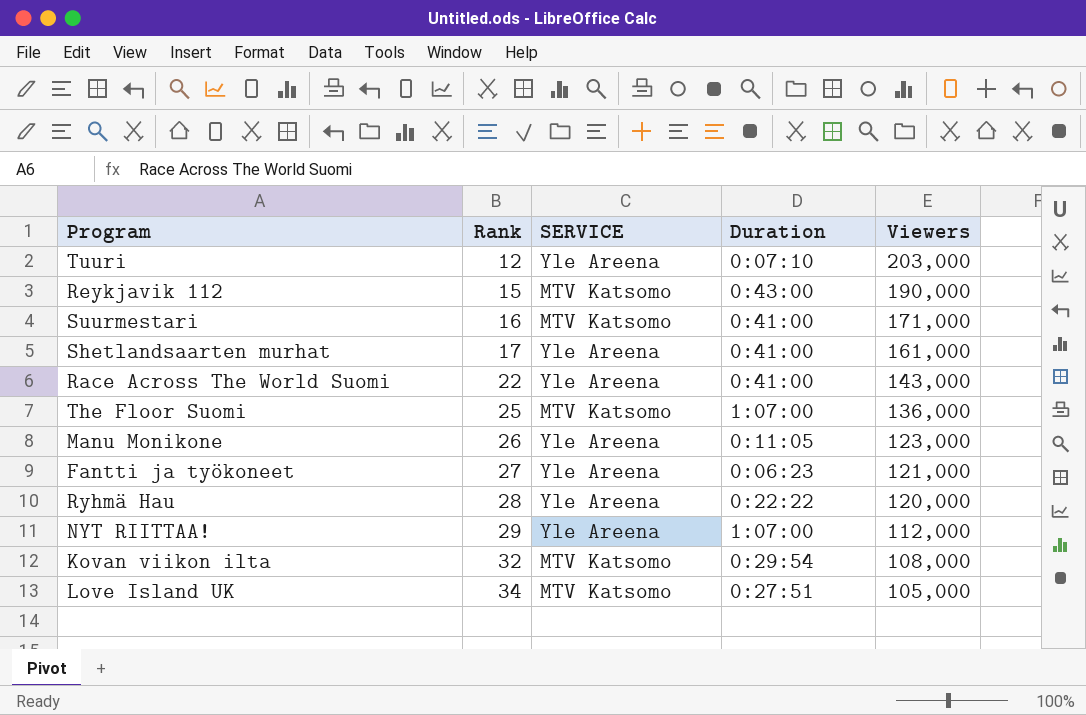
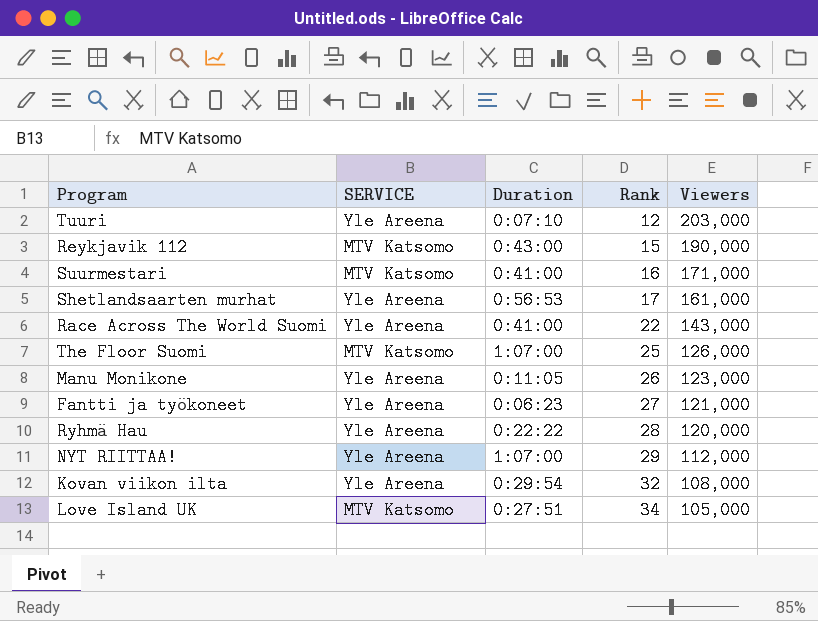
column Rank | position: 2 -> 4
Shetlandsaarten murhat | Duration: 0:41:00 -> 0:56:53
The Floor Suomi | Viewers: 136,000 -> 126,000
Kovan viikon ilta | SERVICE: MTV Katsomo -> Yle Areena

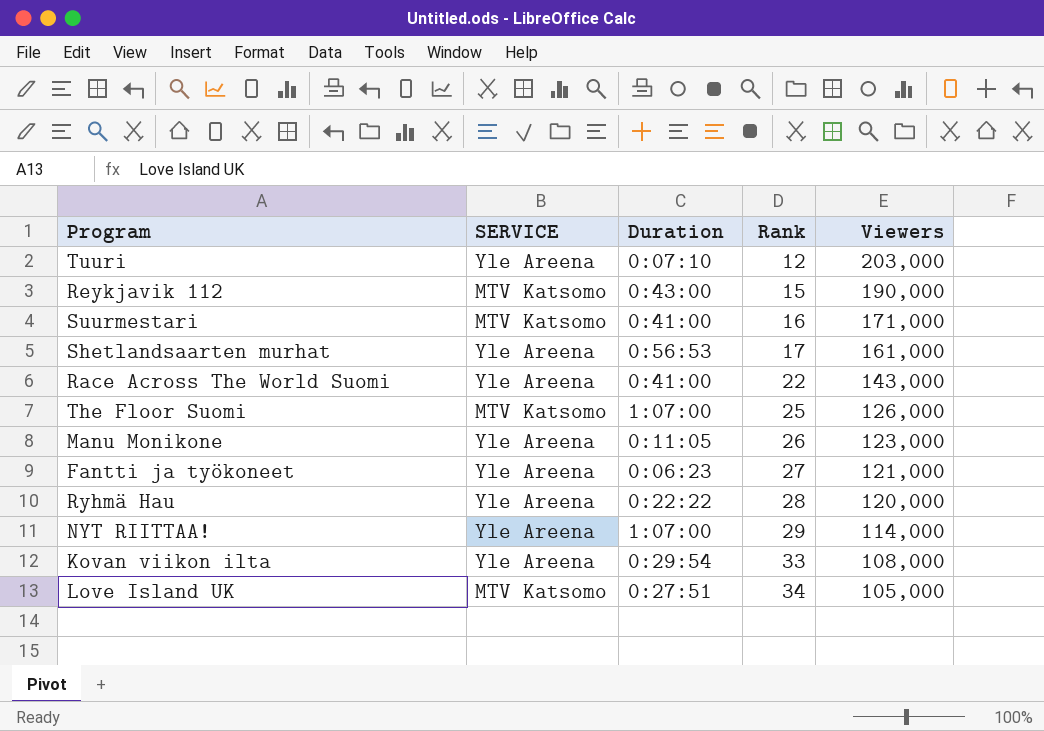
NYT RIITTAA! | Viewers: 112,000 -> 114,000
Kovan viikon ilta | Rank: 32 -> 33

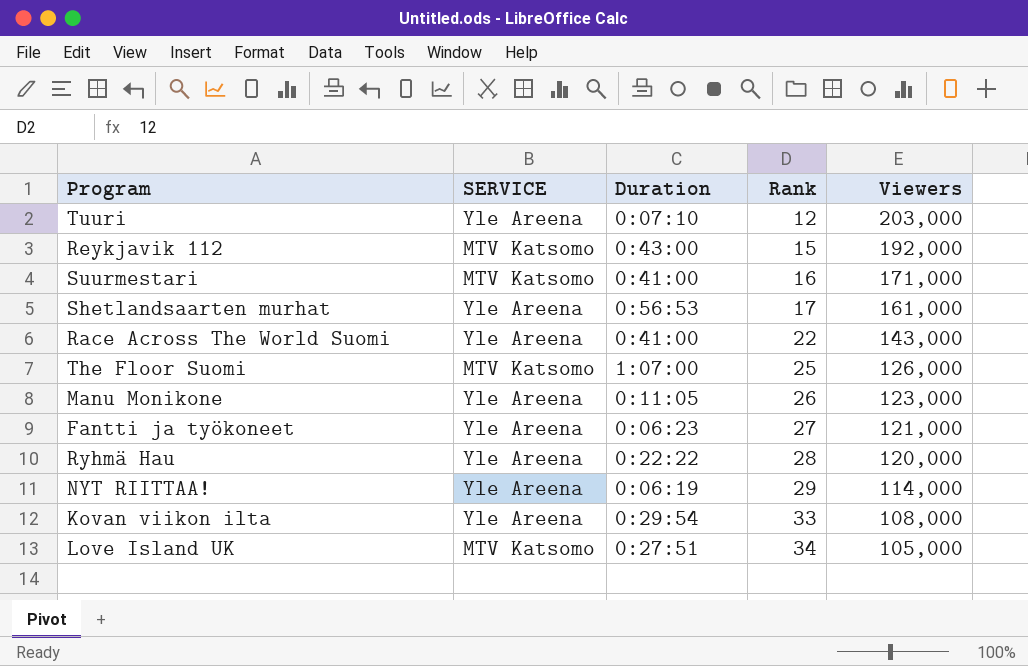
Reykjavik 112 | Viewers: 190,000 -> 192,000
NYT RIITTAA! | Duration: 1:07:00 -> 0:06:19

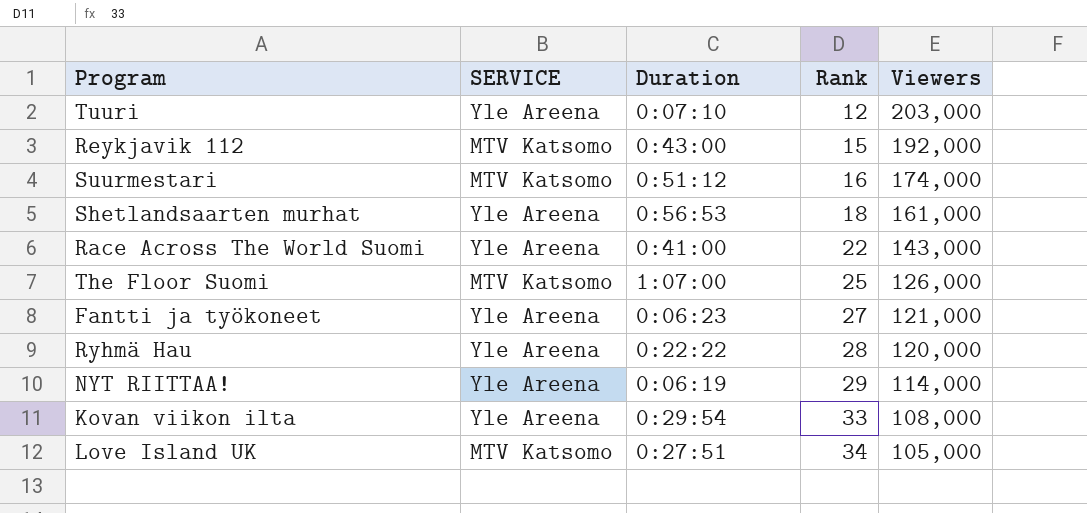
row Manu Monikone: Yle Areena | 0:11:05 | 26 | 123,000 -> none
Suurmestari | Duration: 0:41:00 -> 0:51:12
Suurmestari | Viewers: 171,000 -> 174,000
Shetlandsaarten murhat | Rank: 17 -> 18

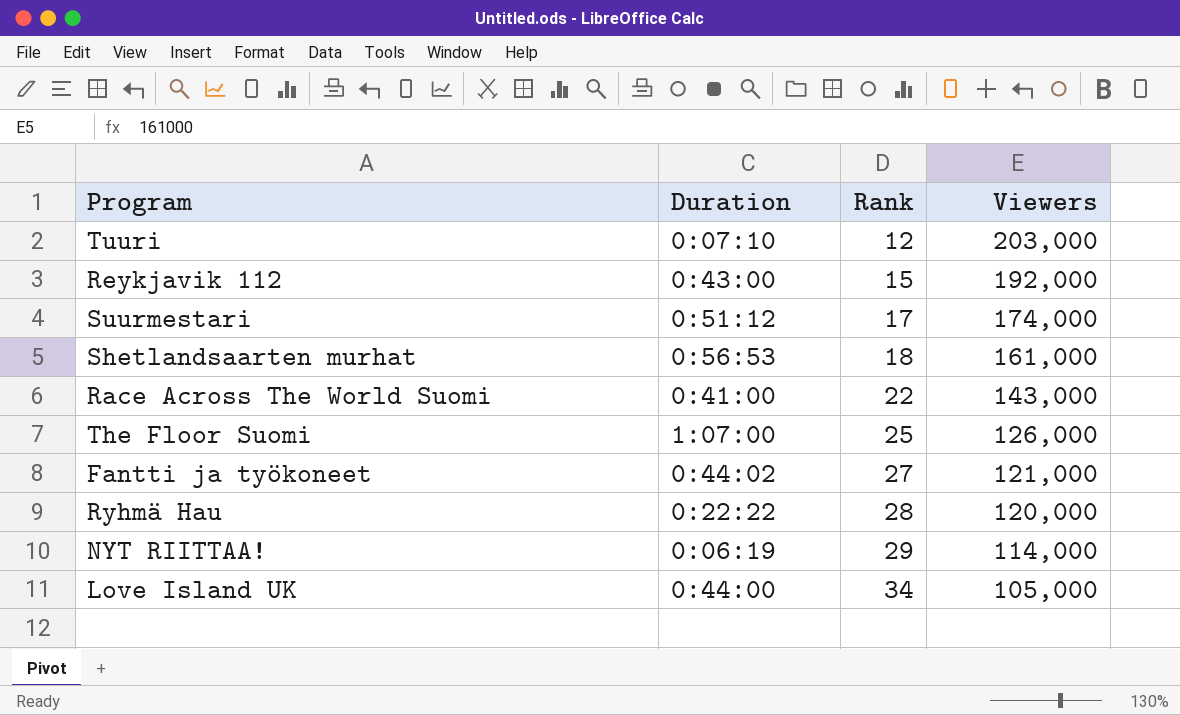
column SERVICE | position: 2 -> none
row Kovan viikon ilta: Yle Areena | 0:29:54 | 33 | 108,000 -> none
Suurmestari | Rank: 16 -> 17
Fantti ja työkoneet | Duration: 0:06:23 -> 0:44:02
Love Island UK | Duration: 0:27:51 -> 0:44:00

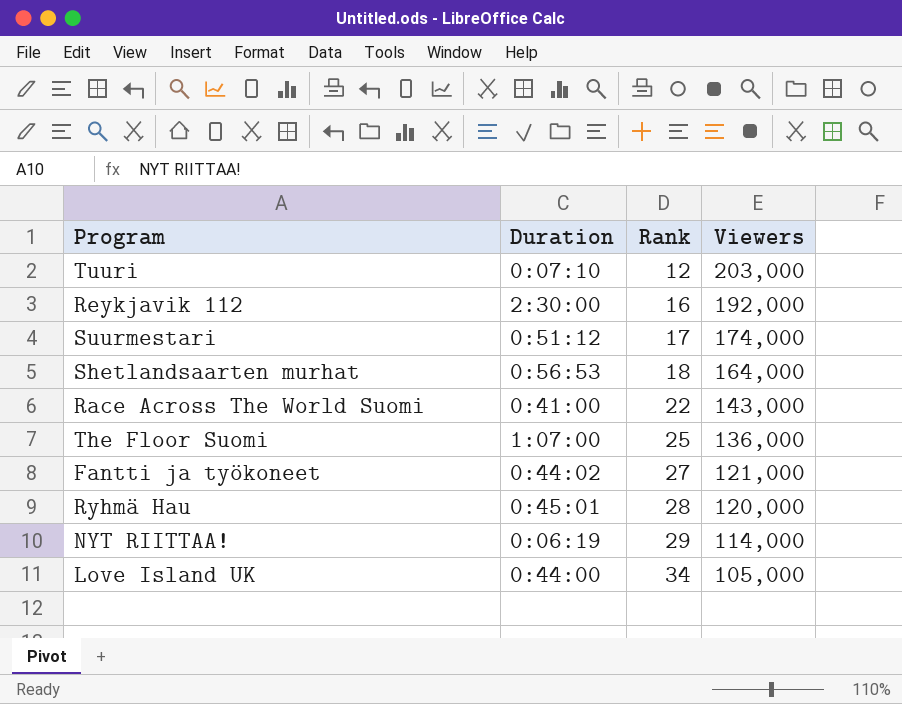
Reykjavik 112 | Duration: 0:43:00 -> 2:30:00
Reykjavik 112 | Rank: 15 -> 16
Shetlandsaarten murhat | Viewers: 161,000 -> 164,000
The Floor Suomi | Viewers: 126,000 -> 136,000
Ryhmä Hau | Duration: 0:22:22 -> 0:45:01

